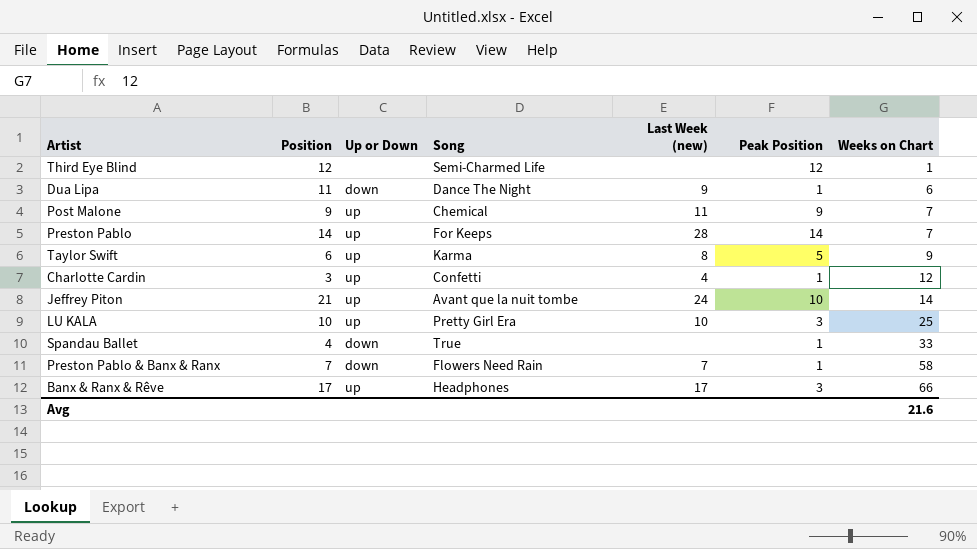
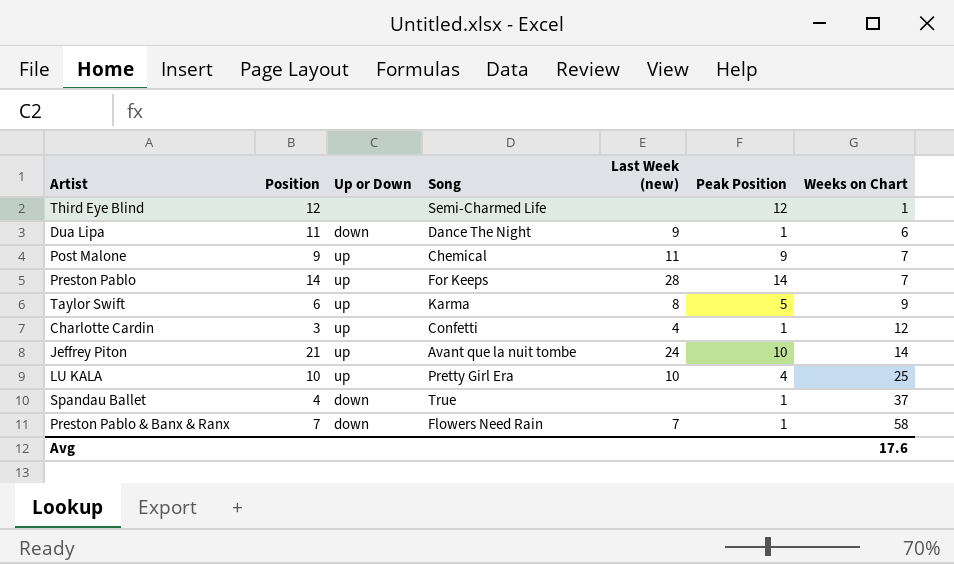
row Banx & Ranx & Rêve: 17 | up | Headphones | 17 | 3 | 66 -> none
LU KALA | Peak Position: 3 -> 4
Spandau Ballet | Weeks on Chart: 33 -> 37
Avg | Weeks on Chart: 21.6 -> 17.6

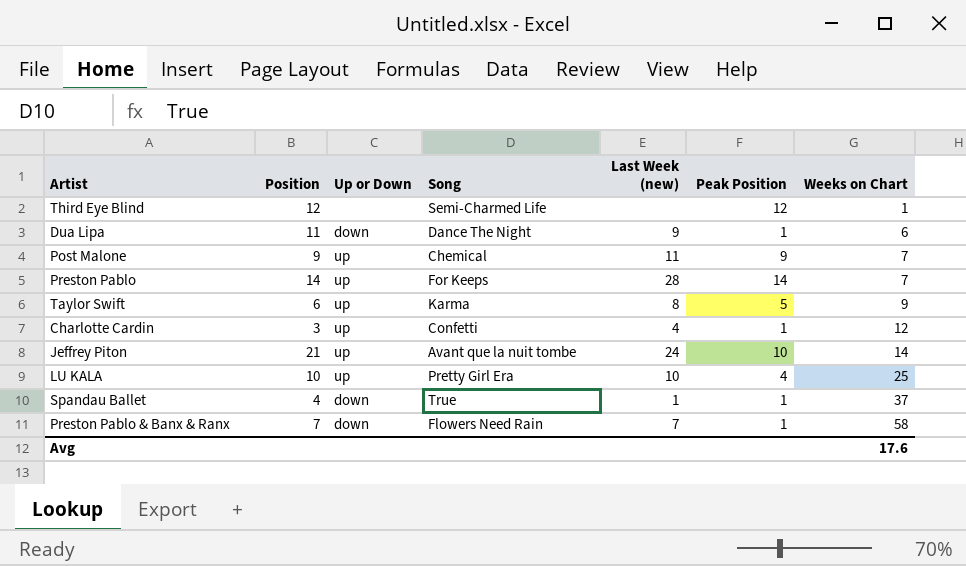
Spandau Ballet | Last Week (new): none -> 1

